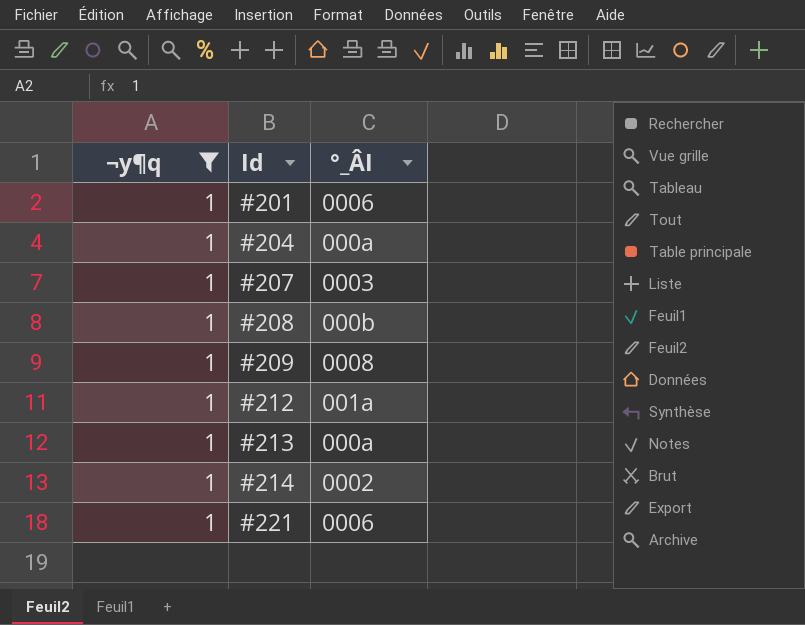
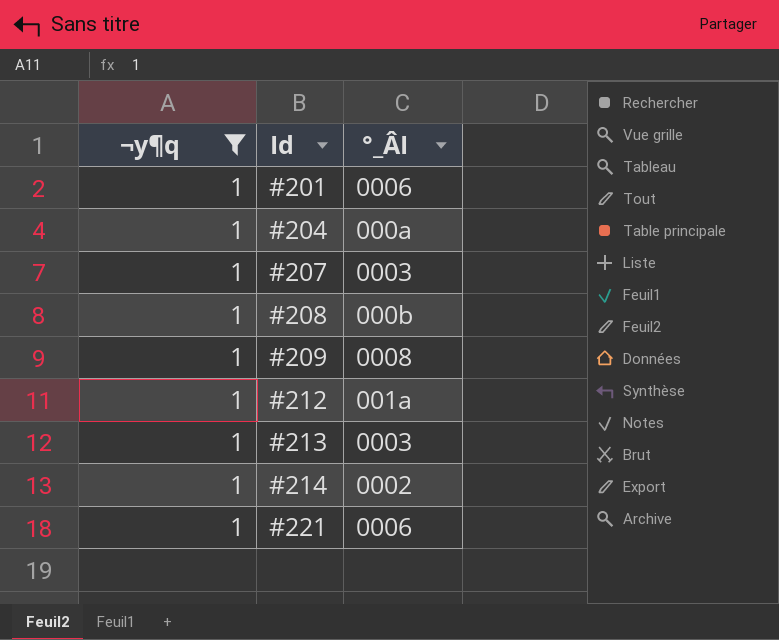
#213 | °_ÂI: 000a -> 0003

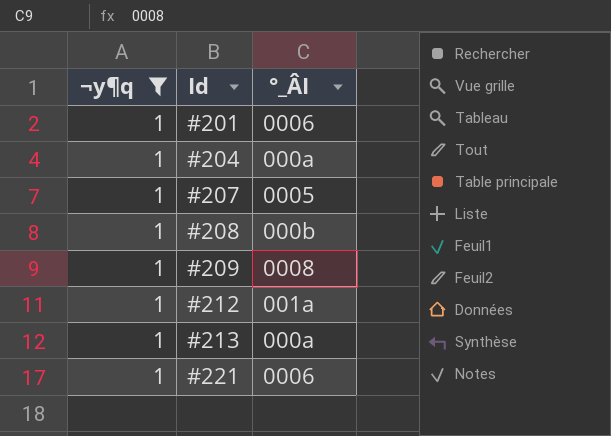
row #214: 1 | 0002 -> none
#207 | °_ÂI: 0003 -> 0005
#213 | °_ÂI: 0003 -> 000a

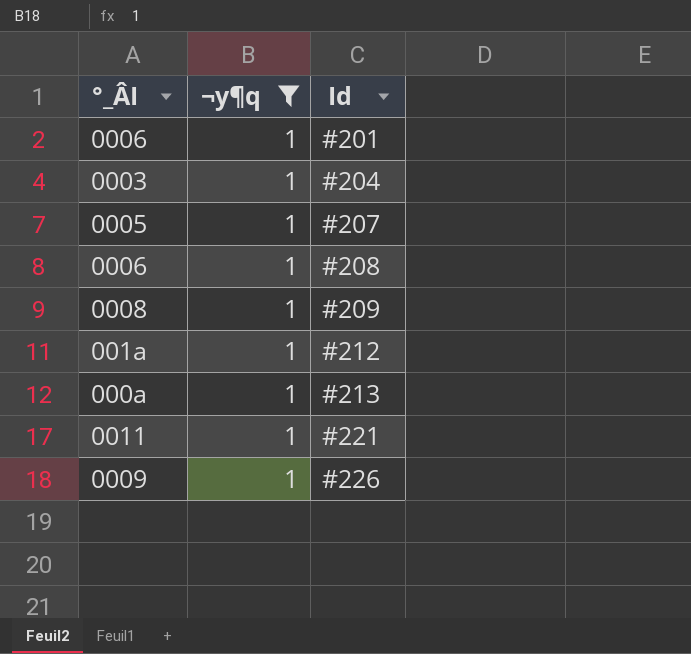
column °_ÂI | position: 3 -> 1
#204 | °_ÂI: 000a -> 0003
#208 | °_ÂI: 000b -> 0006
#221 | °_ÂI: 0006 -> 0011
row #226: none -> 0009 | 1

